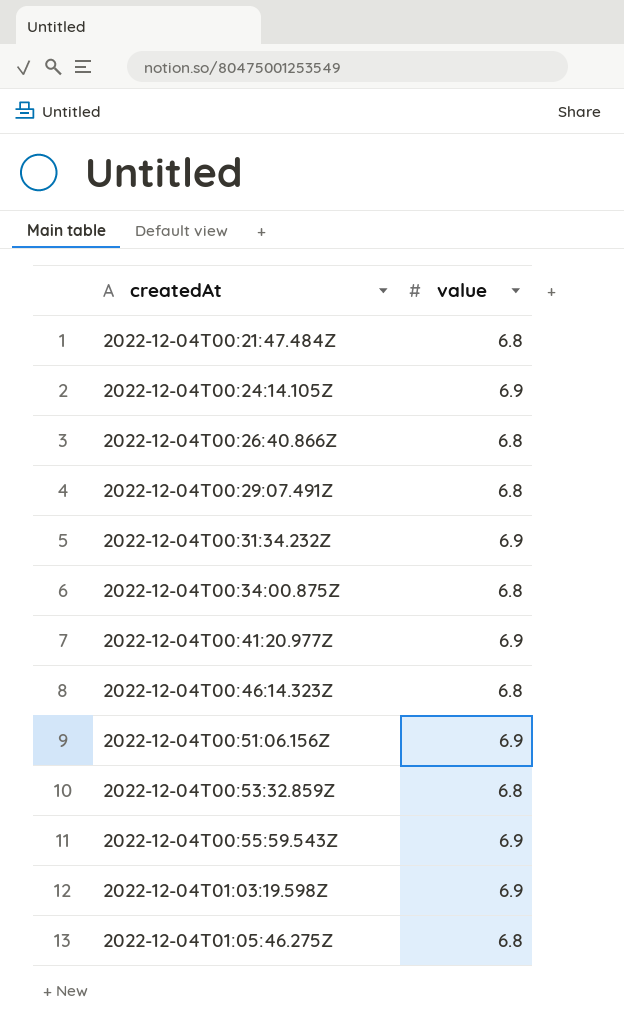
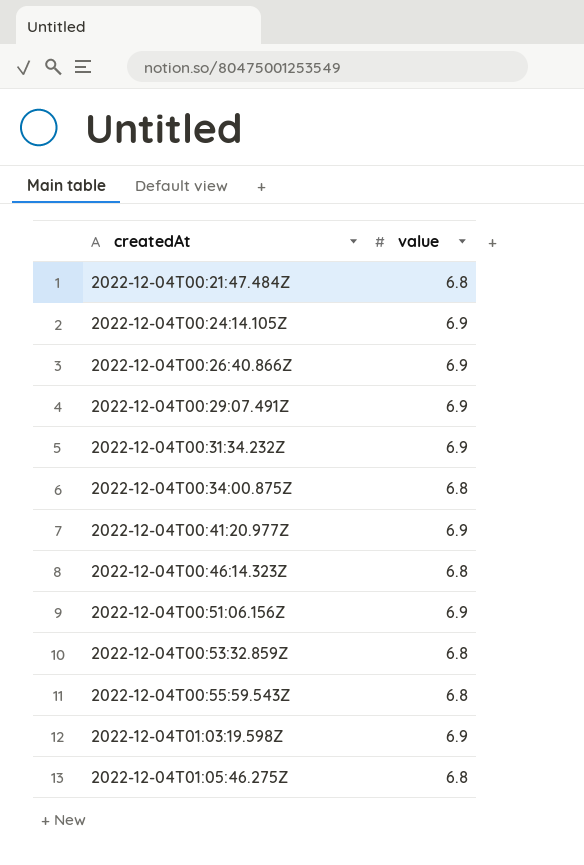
2022-12-04T00:26:40.866Z | value: 6.8 -> 6.9
2022-12-04T00:29:07.491Z | value: 6.8 -> 6.9
2022-12-04T00:55:59.543Z | value: 6.9 -> 6.8

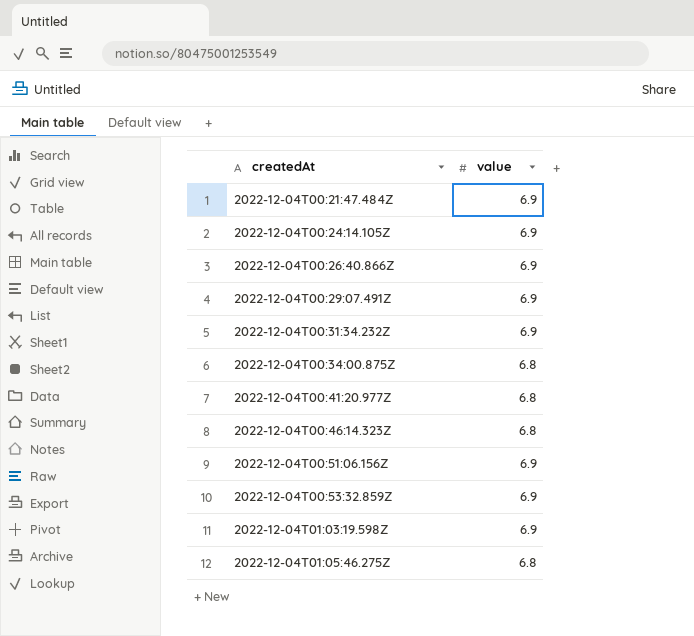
row 2022-12-04T00:55:59.543Z: 6.8 -> none
2022-12-04T00:21:47.484Z | value: 6.8 -> 6.9
2022-12-04T00:41:20.977Z | value: 6.9 -> 6.8
2022-12-04T00:53:32.859Z | value: 6.8 -> 6.9

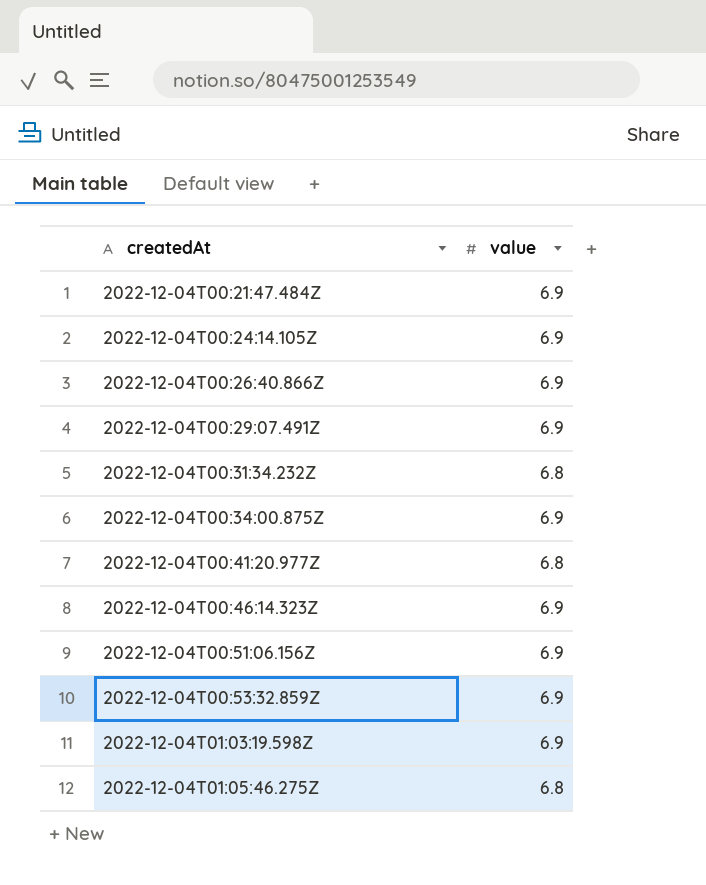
2022-12-04T00:31:34.232Z | value: 6.9 -> 6.8
2022-12-04T00:34:00.875Z | value: 6.8 -> 6.9
2022-12-04T00:46:14.323Z | value: 6.8 -> 6.9

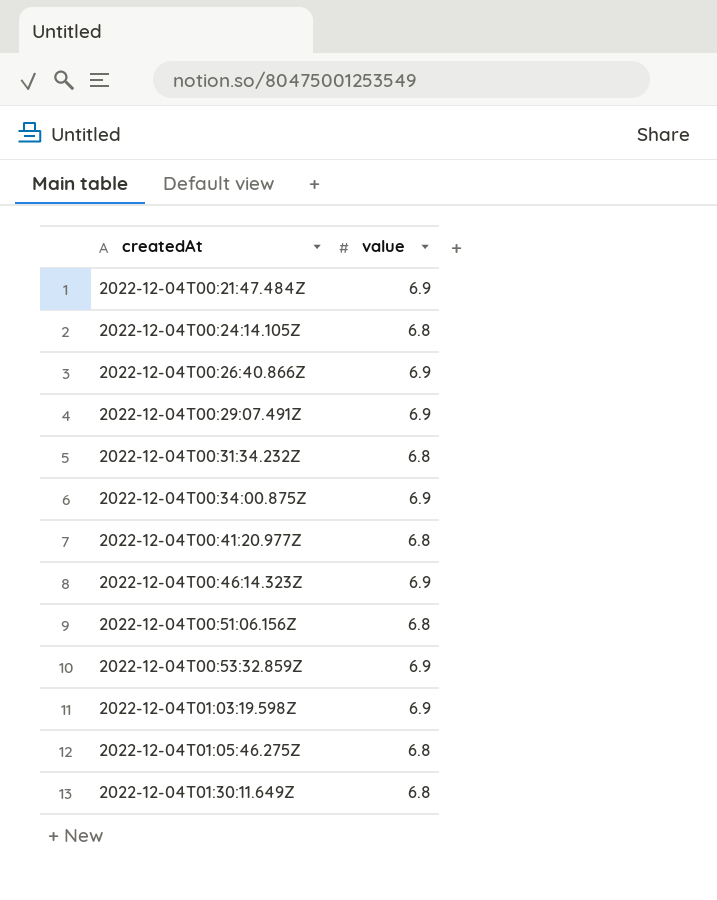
2022-12-04T00:24:14.105Z | value: 6.9 -> 6.8
2022-12-04T00:51:06.156Z | value: 6.9 -> 6.8
row 2022-12-04T01:30:11.649Z: none -> 6.8

